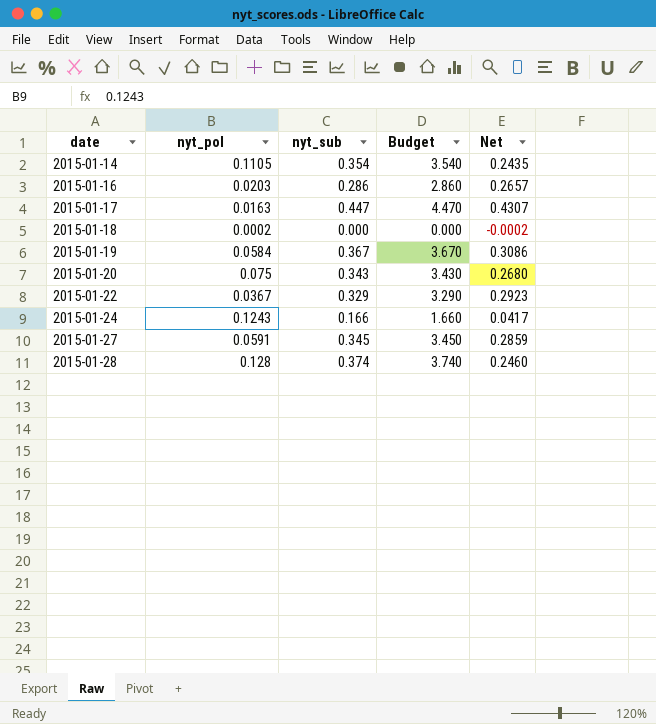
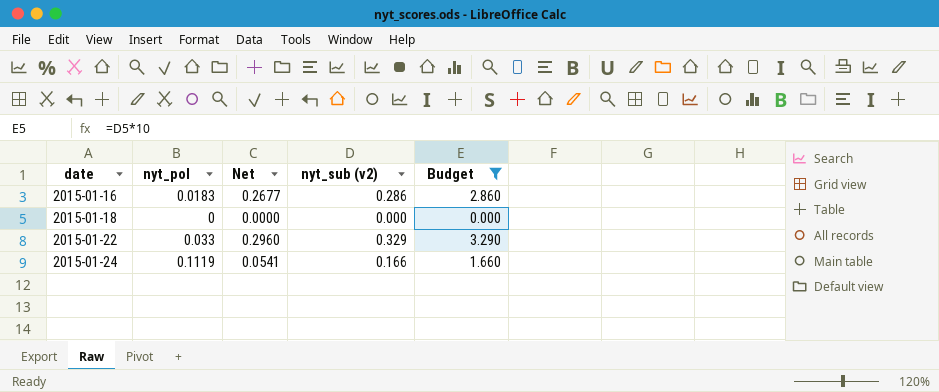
filter: none -> Budget <= 3.290
column Net | position: 5 -> 3
column name: nyt_sub -> nyt_sub (v2)
2015-01-16 | nyt_pol: 0.0203 -> 0.0183
2015-01-16 | Net: 0.2657 -> 0.2677
2015-01-18 | nyt_pol: 0.0002 -> 0
2015-01-18 | Net: -0.0002 -> 0.0000
2015-01-22 | nyt_pol: 0.0367 -> 0.033
2015-01-22 | Net: 0.2923 -> 0.2960
2015-01-24 | nyt_pol: 0.1243 -> 0.1119
2015-01-24 | Net: 0.0417 -> 0.0541

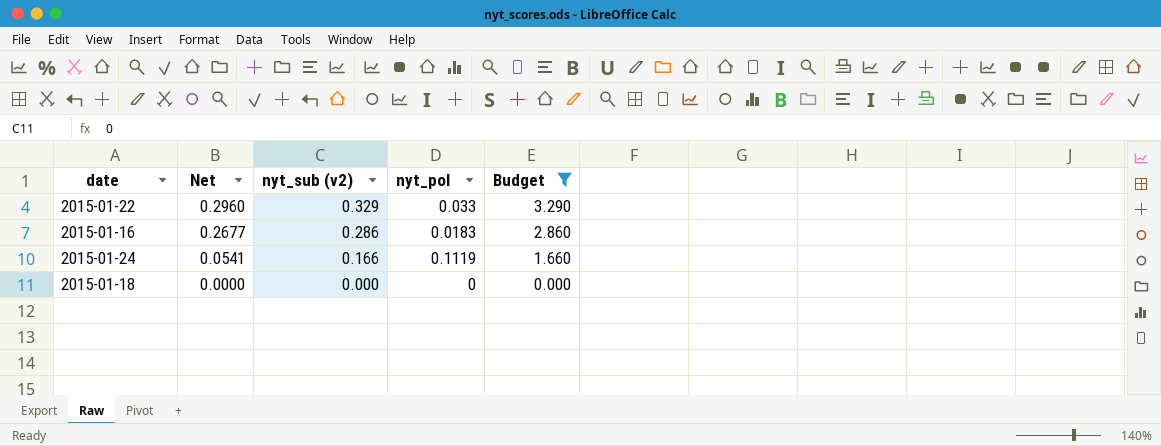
row order: date ascending -> Net descending
column nyt_pol | position: 2 -> 4

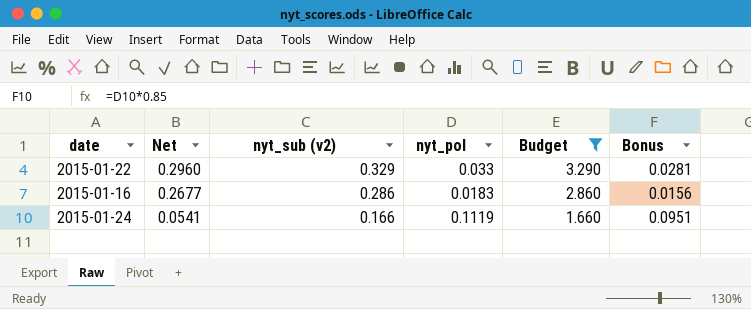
column Bonus | formula: none -> [nyt_pol] * 0.85
row 2015-01-18: 0.0000 | 0.000 | 0 | 0.000 -> none

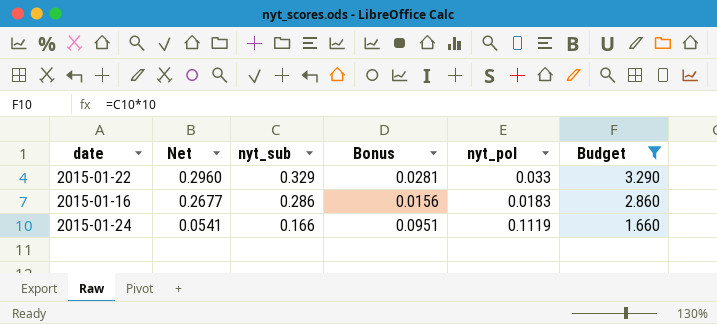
column name: nyt_sub (v2) -> nyt_sub
column Bonus | position: 6 -> 4

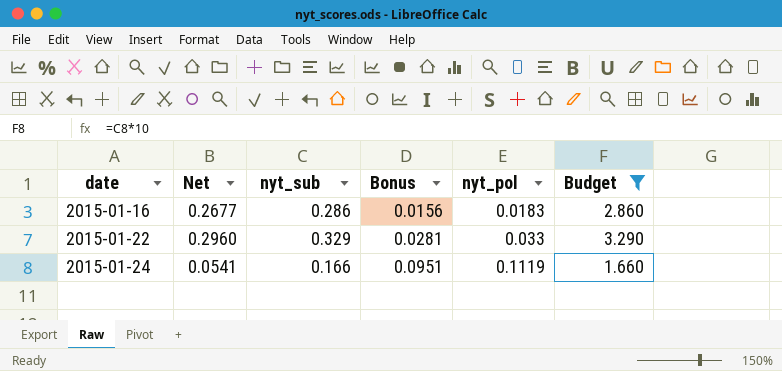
row order: Net descending -> date ascending

